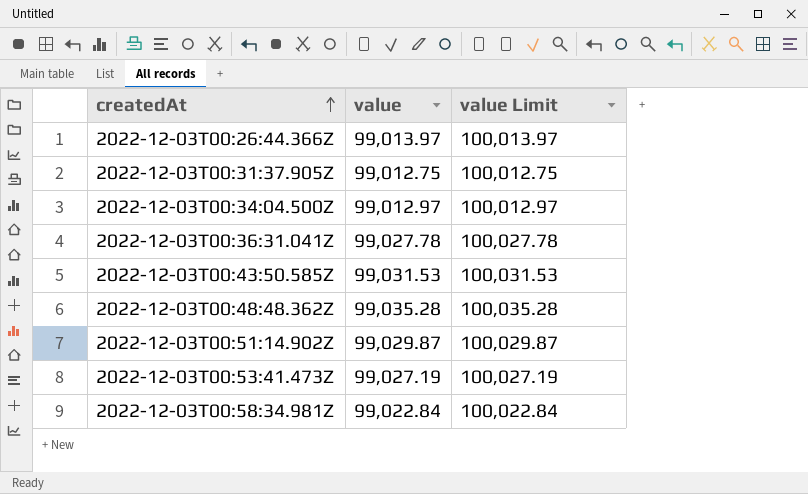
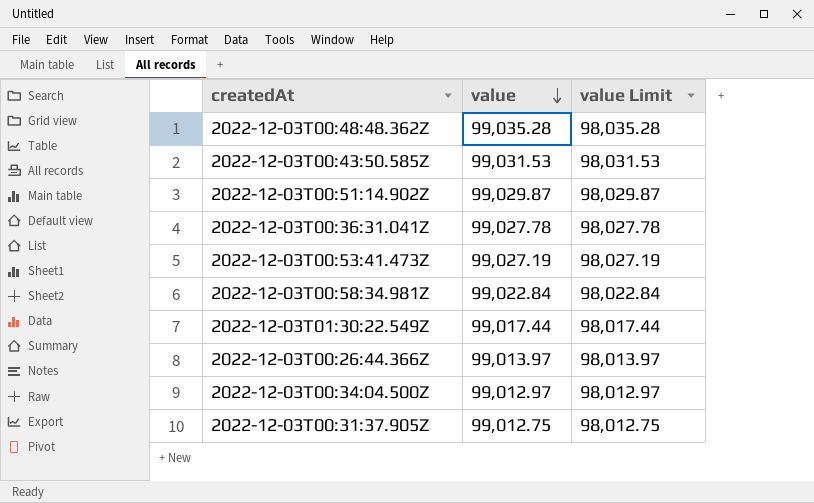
row order: createdAt ascending -> value descending
column value Limit | formula: [value] + 1000 -> [value] - 1000
row 2022-12-03T01:30:22.549Z: none -> 99,017.44 | 98,017.44

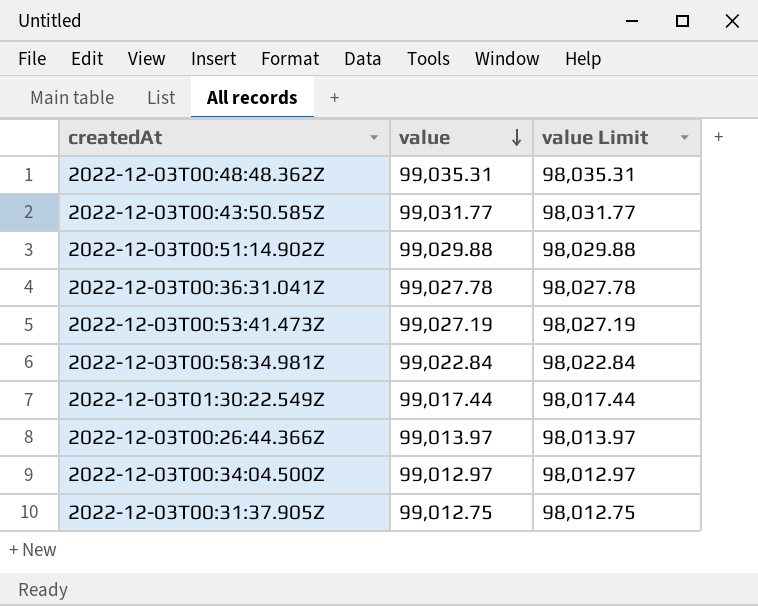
2022-12-03T00:48:48.362Z | value: 99,035.28 -> 99,035.31
2022-12-03T00:48:48.362Z | value Limit: 98,035.28 -> 98,035.31
2022-12-03T00:43:50.585Z | value: 99,031.53 -> 99,031.77
2022-12-03T00:43:50.585Z | value Limit: 98,031.53 -> 98,031.77
2022-12-03T00:51:14.902Z | value: 99,029.87 -> 99,029.88
2022-12-03T00:51:14.902Z | value Limit: 98,029.87 -> 98,029.88

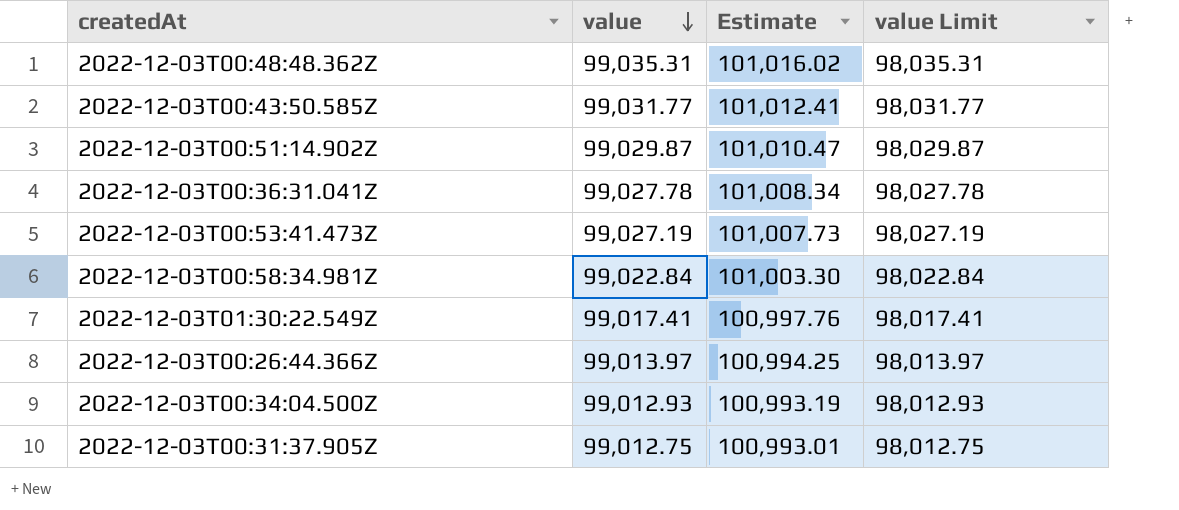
column Estimate | formula: none -> [value] * 1.02
2022-12-03T00:51:14.902Z | value: 99,029.88 -> 99,029.87
2022-12-03T00:51:14.902Z | value Limit: 98,029.88 -> 98,029.87
2022-12-03T01:30:22.549Z | value: 99,017.44 -> 99,017.41
2022-12-03T01:30:22.549Z | value Limit: 98,017.44 -> 98,017.41
2022-12-03T00:34:04.500Z | value: 99,012.97 -> 99,012.93
2022-12-03T00:34:04.500Z | value Limit: 98,012.97 -> 98,012.93

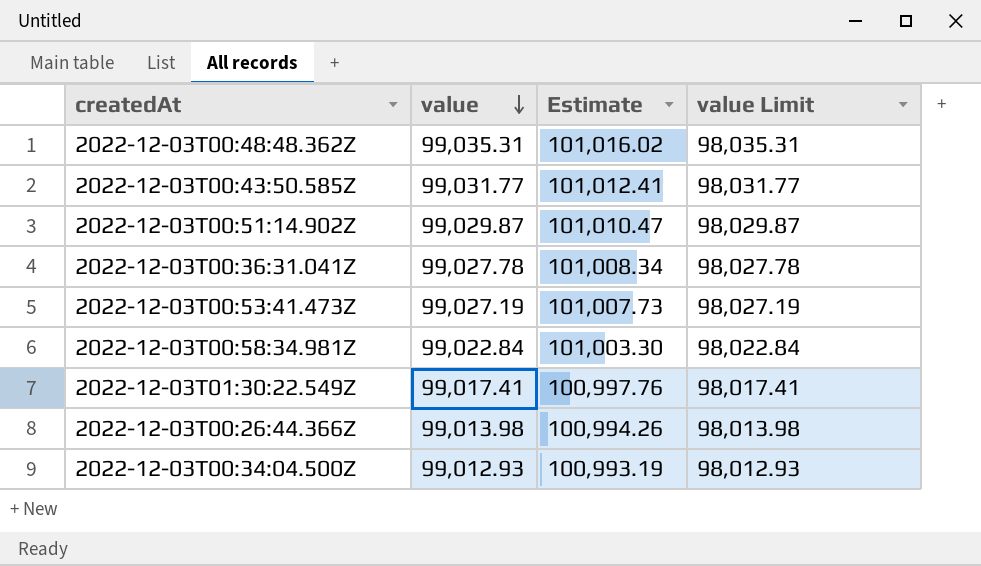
row 2022-12-03T00:31:37.905Z: 99,012.75 | 100,993.01 | 98,012.75 -> none
2022-12-03T00:26:44.366Z | value: 99,013.97 -> 99,013.98
2022-12-03T00:26:44.366Z | Estimate: 100,994.25 -> 100,994.26
2022-12-03T00:26:44.366Z | value Limit: 98,013.97 -> 98,013.98

